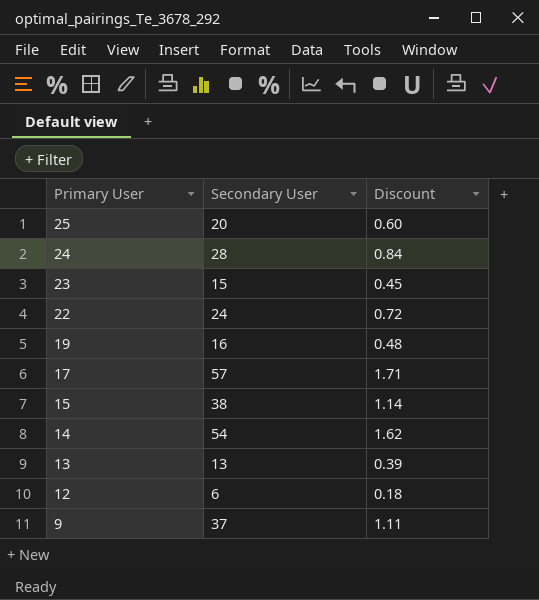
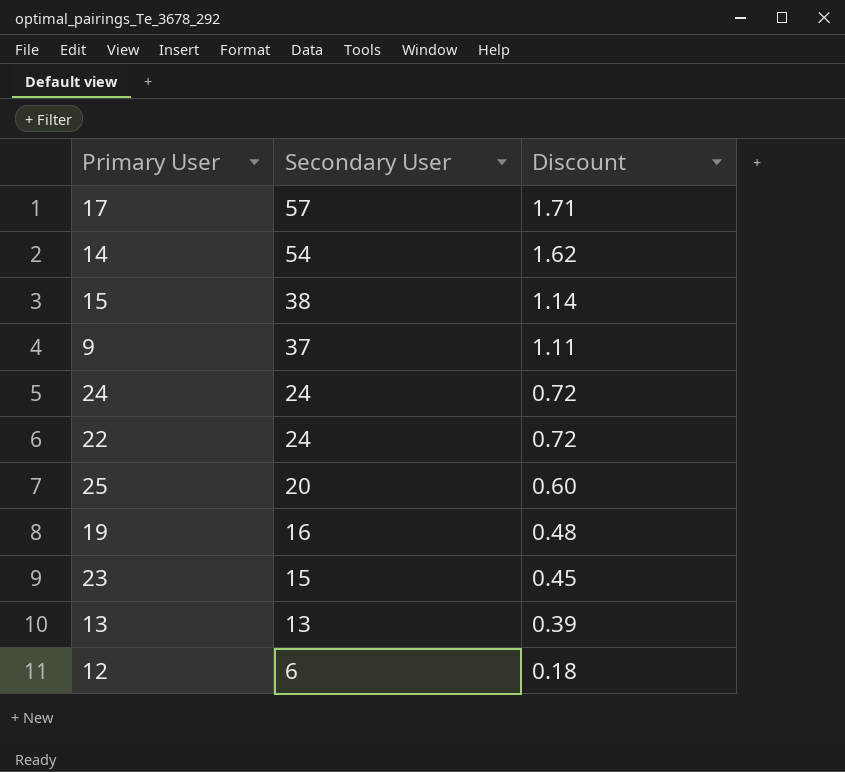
row order: Primary User descending -> Secondary User descending
24 | Secondary User: 28 -> 24
24 | Discount: 0.84 -> 0.72

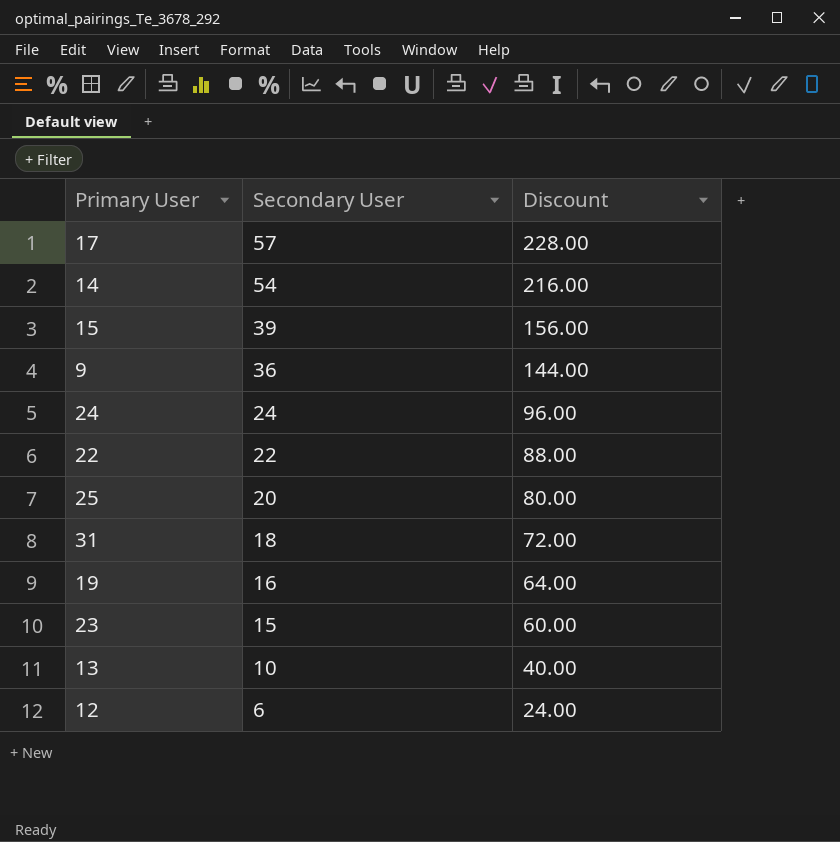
column Discount | formula: [Secondary User] * 0.03 -> [Secondary User] * 4
15 | Secondary User: 38 -> 39
9 | Secondary User: 37 -> 36
22 | Secondary User: 24 -> 22
row 31: none -> 18 | 72.00
13 | Secondary User: 13 -> 10

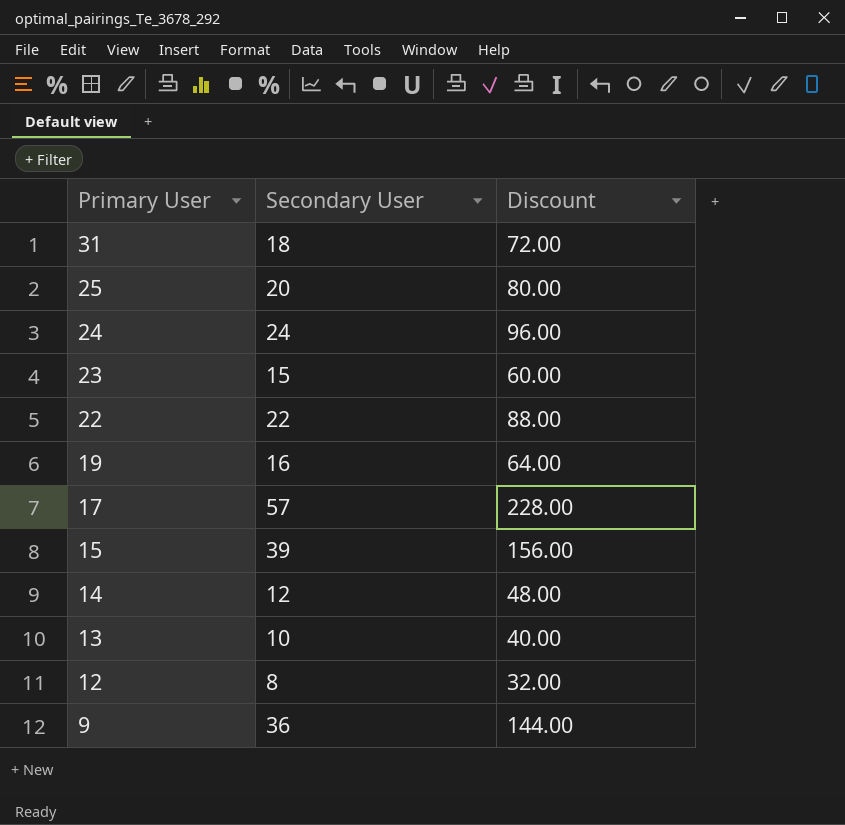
row order: Secondary User descending -> Primary User descending
14 | Secondary User: 54 -> 12
14 | Discount: 216.00 -> 48.00
12 | Secondary User: 6 -> 8
12 | Discount: 24.00 -> 32.00

